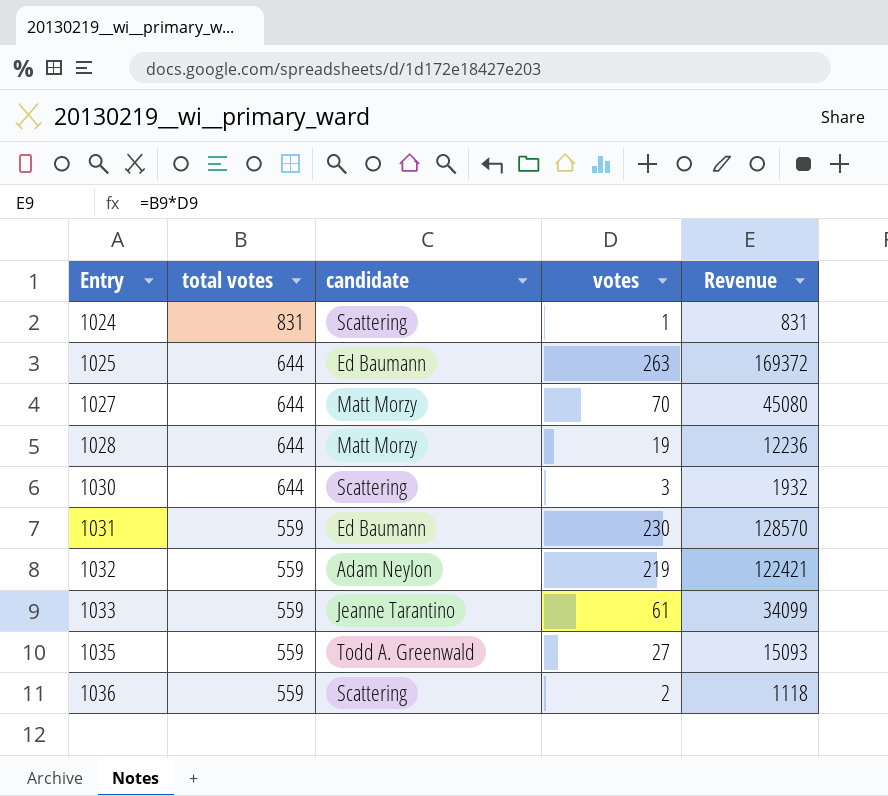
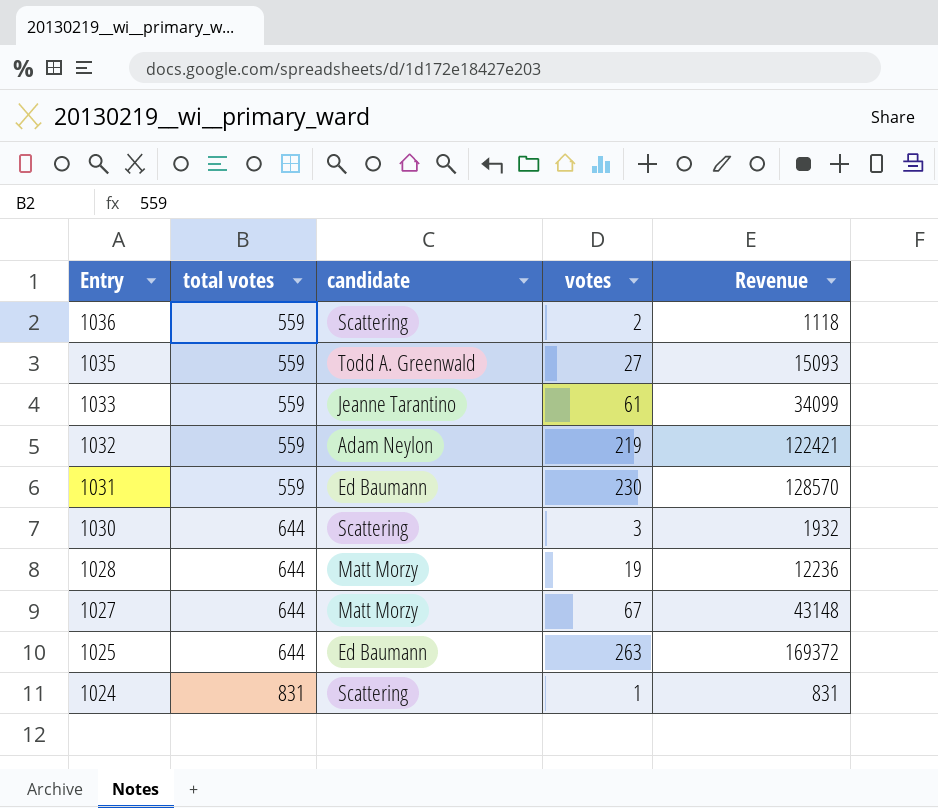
row order: Entry ascending -> Entry descending
1027 | votes: 70 -> 67
1027 | Revenue: 45080 -> 43148

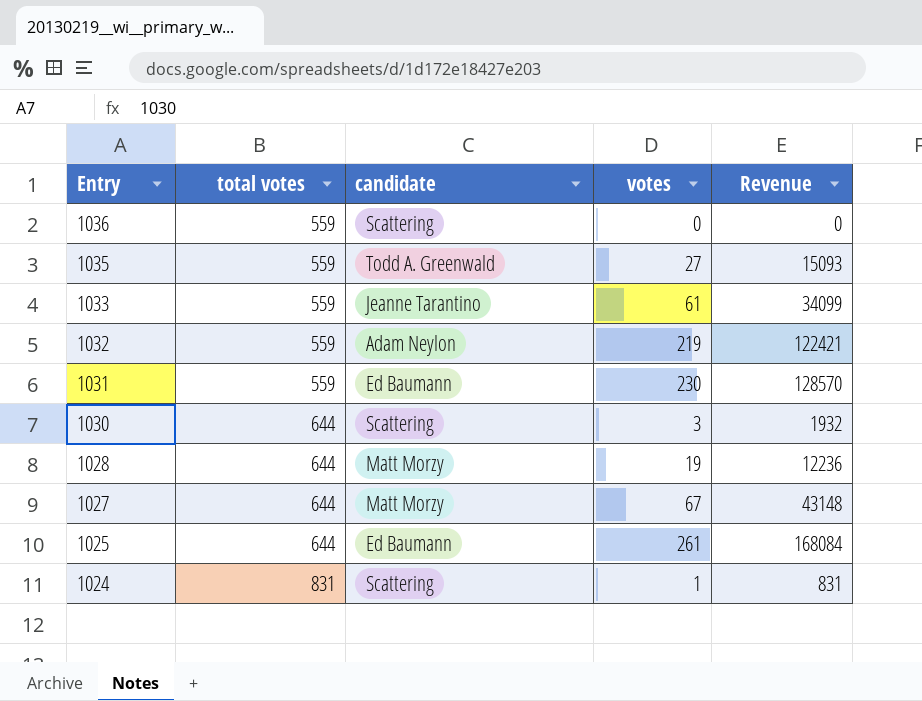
1036 | votes: 2 -> 0
1036 | Revenue: 1118 -> 0
1025 | votes: 263 -> 261
1025 | Revenue: 169372 -> 168084

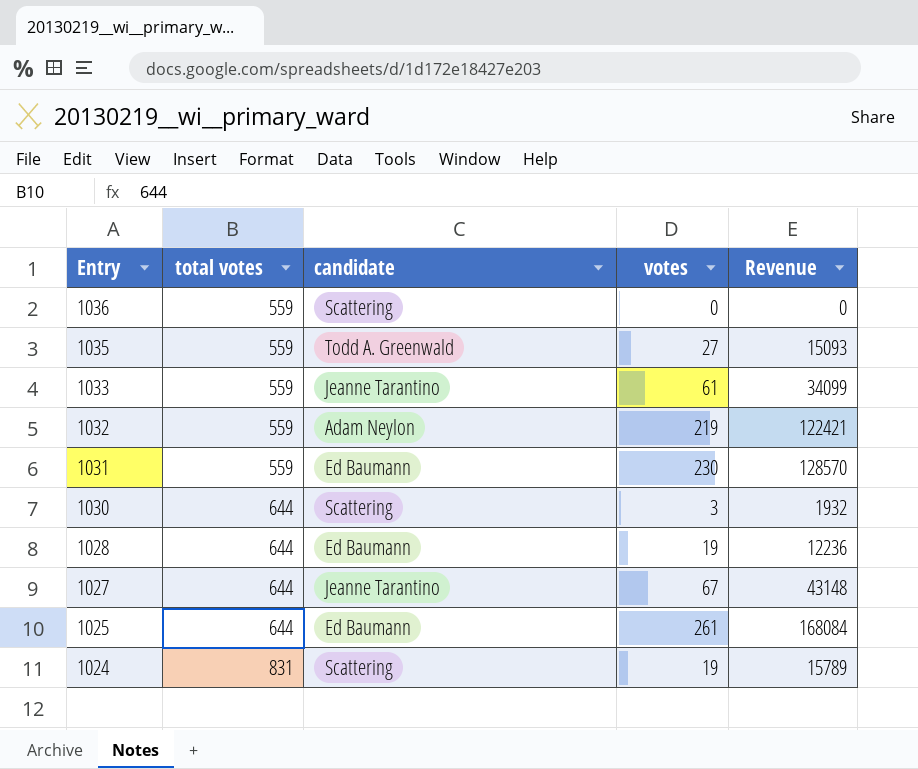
1028 | candidate: Matt Morzy -> Ed Baumann
1027 | candidate: Matt Morzy -> Jeanne Tarantino
1024 | votes: 1 -> 19
1024 | Revenue: 831 -> 15789

